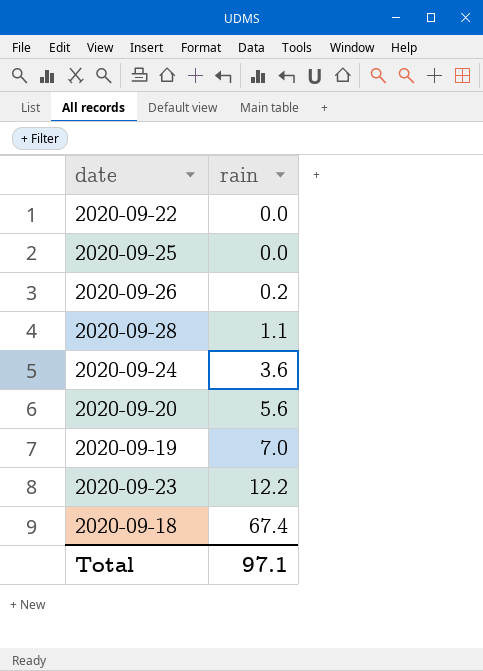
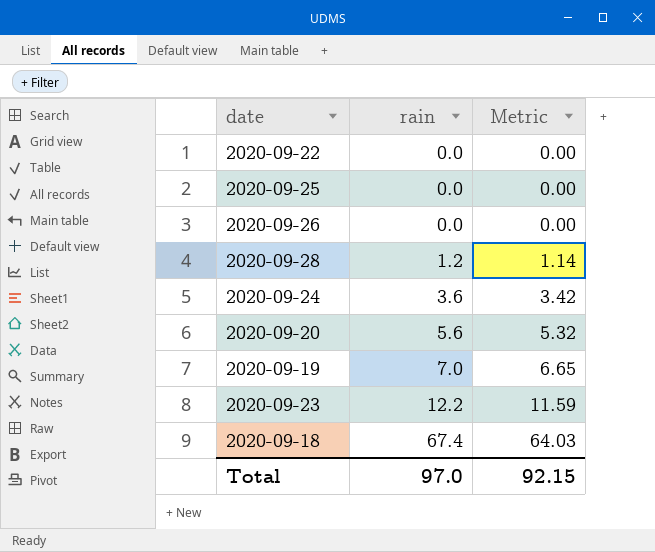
column Metric | formula: none -> [rain] * 0.95
2020-09-26 | rain: 0.2 -> 0.0
2020-09-28 | rain: 1.1 -> 1.2
Total | rain: 97.1 -> 97.0

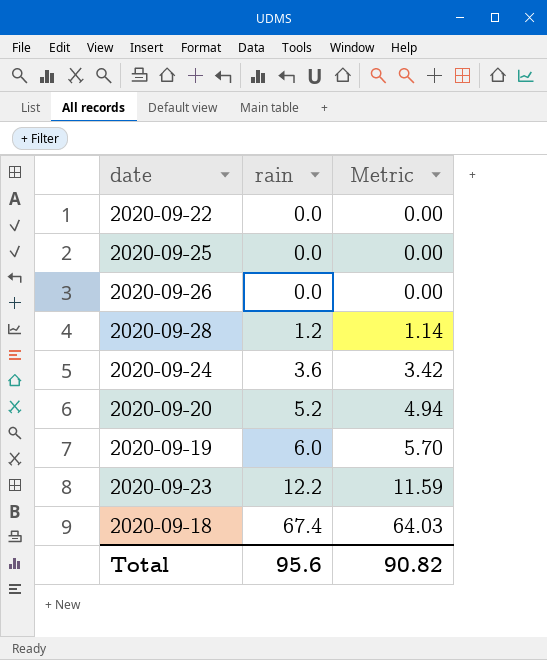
2020-09-20 | rain: 5.6 -> 5.2
2020-09-20 | Metric: 5.32 -> 4.94
2020-09-19 | rain: 7.0 -> 6.0
2020-09-19 | Metric: 6.65 -> 5.70
Total | rain: 97.0 -> 95.6
Total | Metric: 92.15 -> 90.82

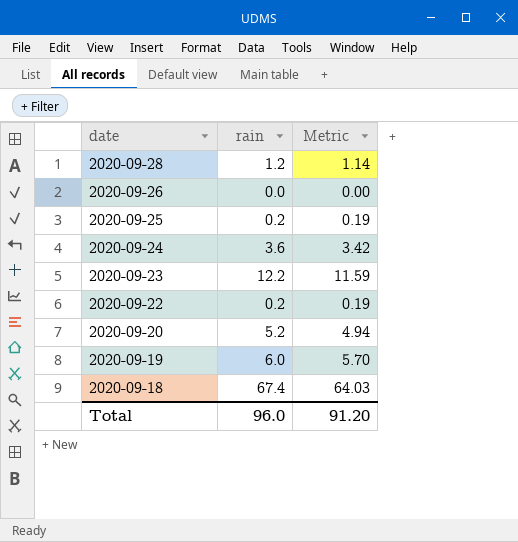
row order: rain ascending -> date descending
2020-09-25 | rain: 0.0 -> 0.2
2020-09-25 | Metric: 0.00 -> 0.19
2020-09-22 | rain: 0.0 -> 0.2
2020-09-22 | Metric: 0.00 -> 0.19
Total | rain: 95.6 -> 96.0
Total | Metric: 90.82 -> 91.20

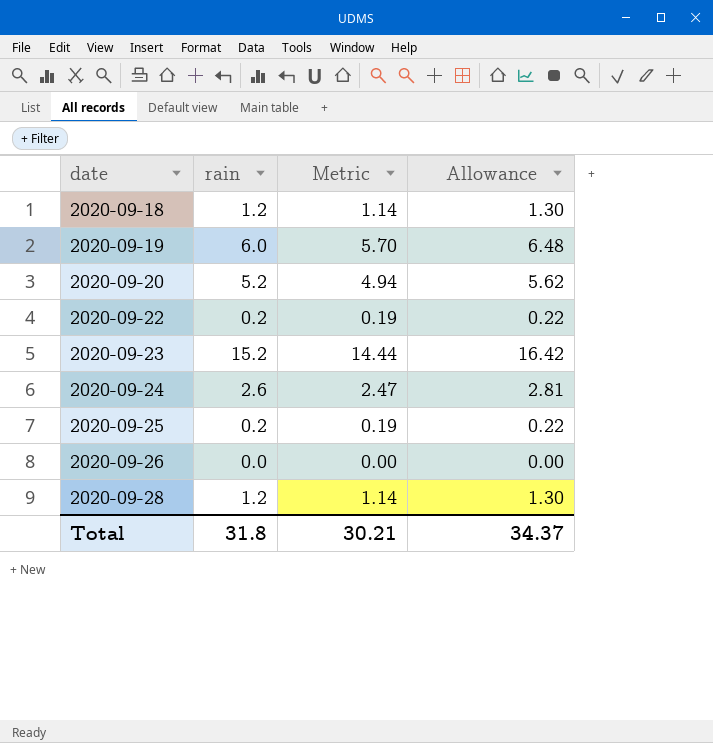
row order: date descending -> date ascending
column Allowance | formula: none -> [rain] * 1.08
2020-09-18 | rain: 67.4 -> 1.2
2020-09-18 | Metric: 64.03 -> 1.14
2020-09-23 | rain: 12.2 -> 15.2
2020-09-23 | Metric: 11.59 -> 14.44
2020-09-24 | rain: 3.6 -> 2.6
2020-09-24 | Metric: 3.42 -> 2.47
Total | rain: 96.0 -> 31.8
Total | Metric: 91.20 -> 30.21

